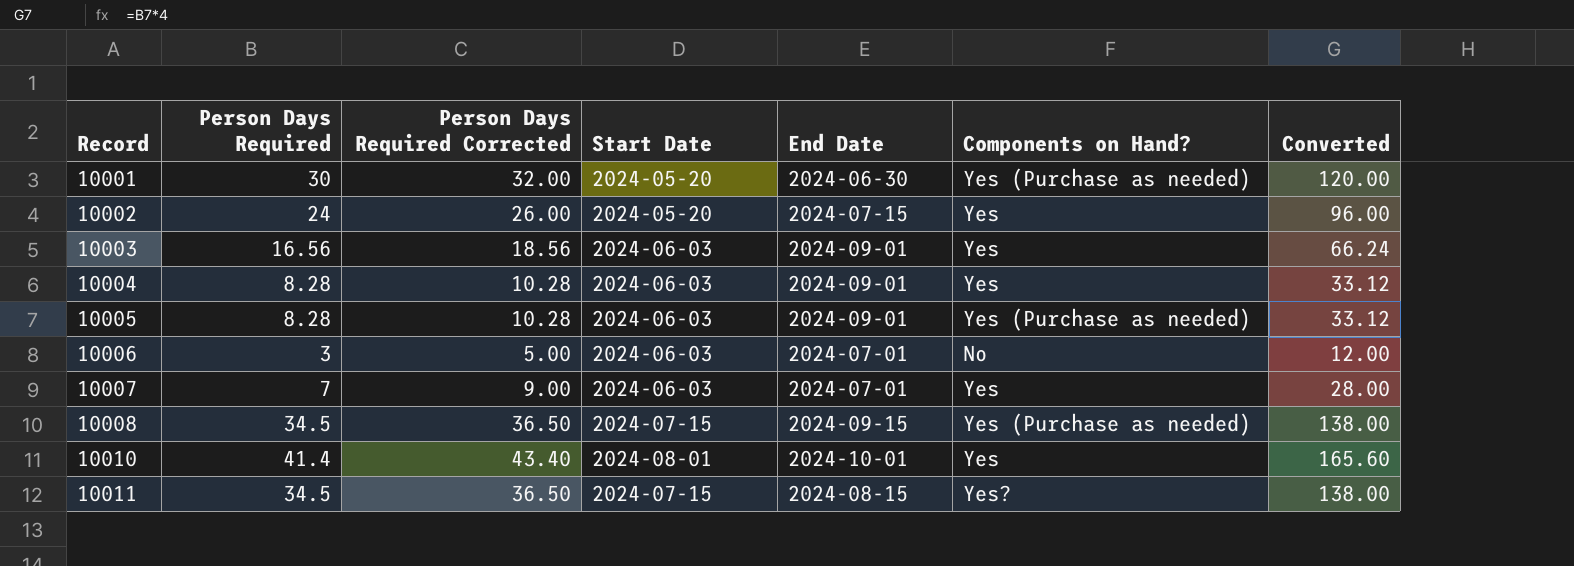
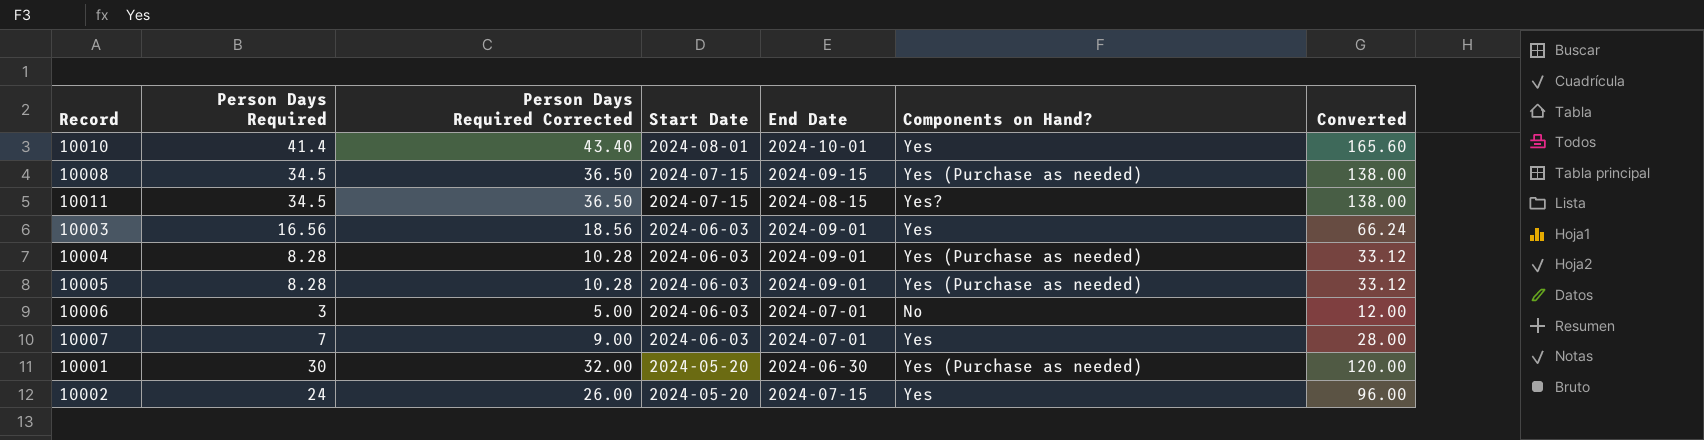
row order: Record ascending -> Start Date descending
10004 | Components on Hand?: Yes -> Yes (Purchase as needed)

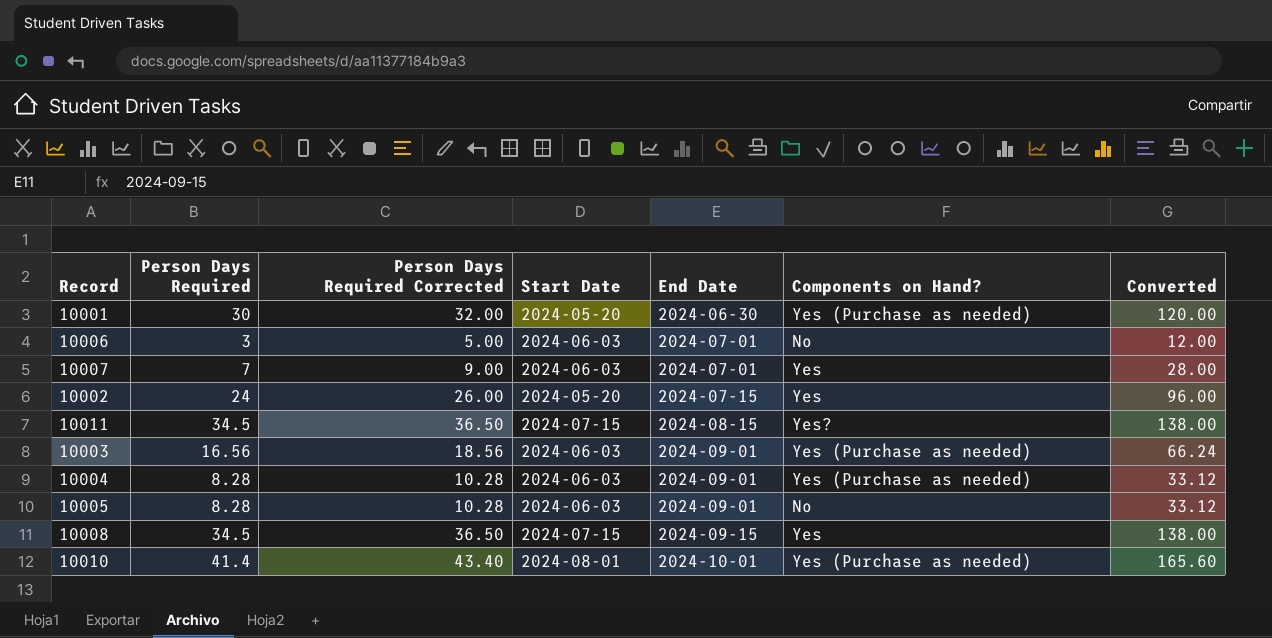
row order: Start Date descending -> End Date ascending
10003 | Components on Hand?: Yes -> Yes (Purchase as needed)
10005 | Components on Hand?: Yes (Purchase as needed) -> No
10008 | Components on Hand?: Yes (Purchase as needed) -> Yes
10010 | Components on Hand?: Yes -> Yes (Purchase as needed)

